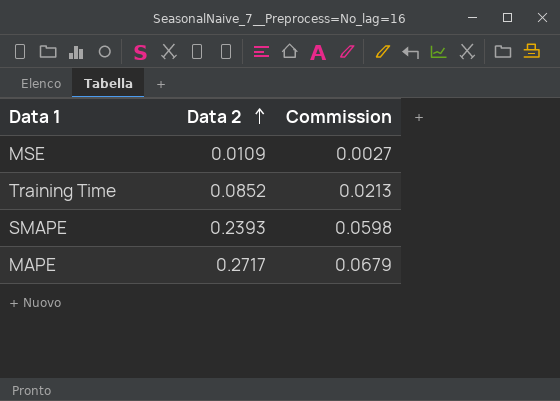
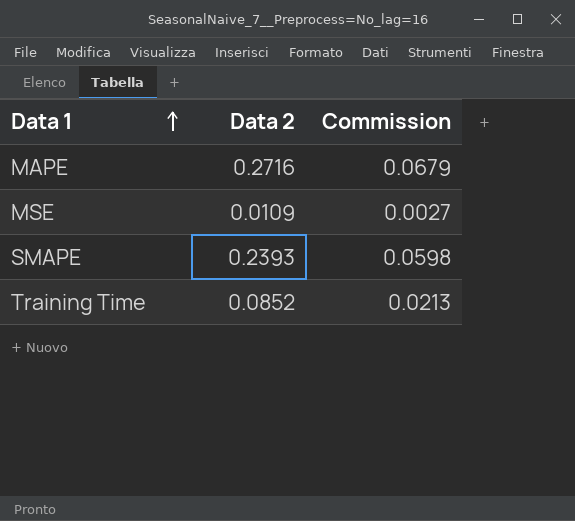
row order: Data 2 ascending -> Data 1 ascending
MAPE | Data 2: 0.2717 -> 0.2716

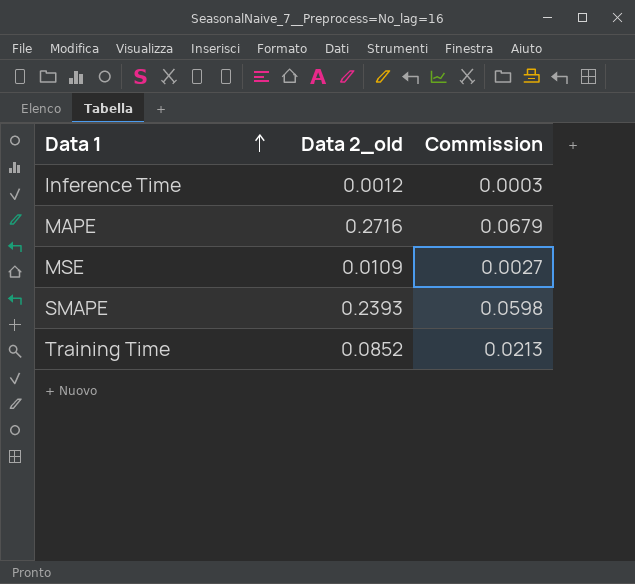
column name: Data 2 -> Data 2_old
row Inference Time: none -> 0.0012 | 0.0003

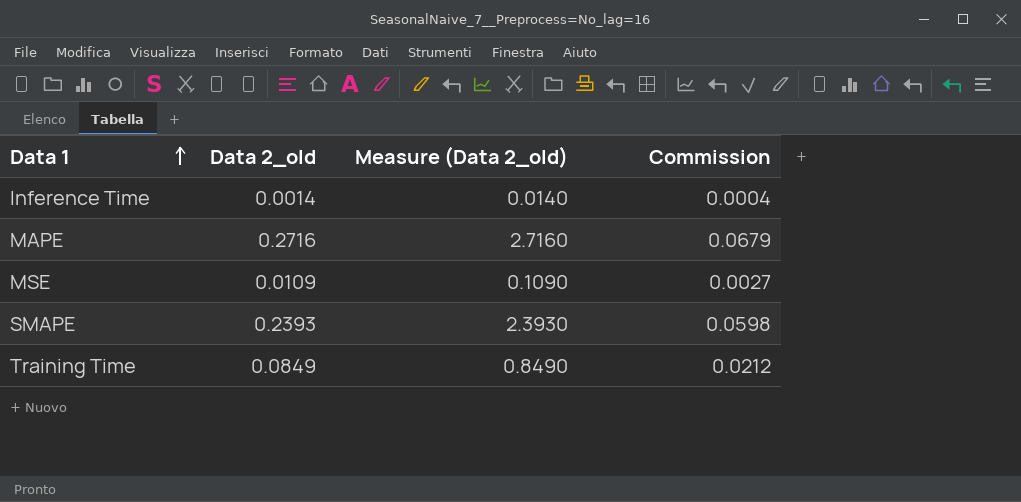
column Measure (Data 2_old) | formula: none -> [Data 2_old] * 10
Inference Time | Data 2_old: 0.0012 -> 0.0014
Inference Time | Commission: 0.0003 -> 0.0004
Training Time | Data 2_old: 0.0852 -> 0.0849
Training Time | Commission: 0.0213 -> 0.0212

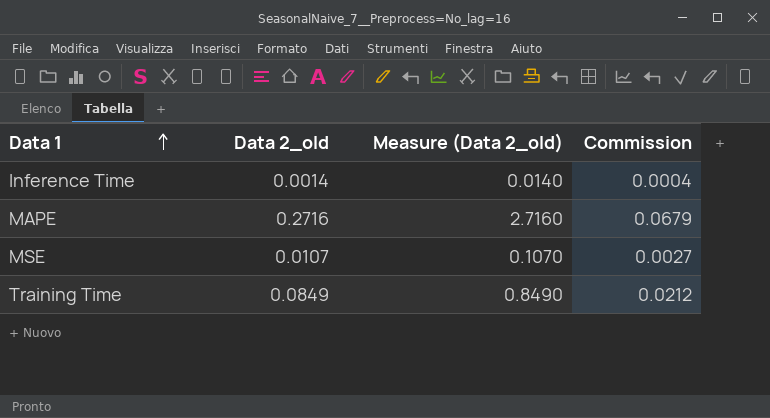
row SMAPE: 0.2393 | 2.3930 | 0.0598 -> none
MSE | Data 2_old: 0.0109 -> 0.0107
MSE | Measure (Data 2_old): 0.1090 -> 0.1070

